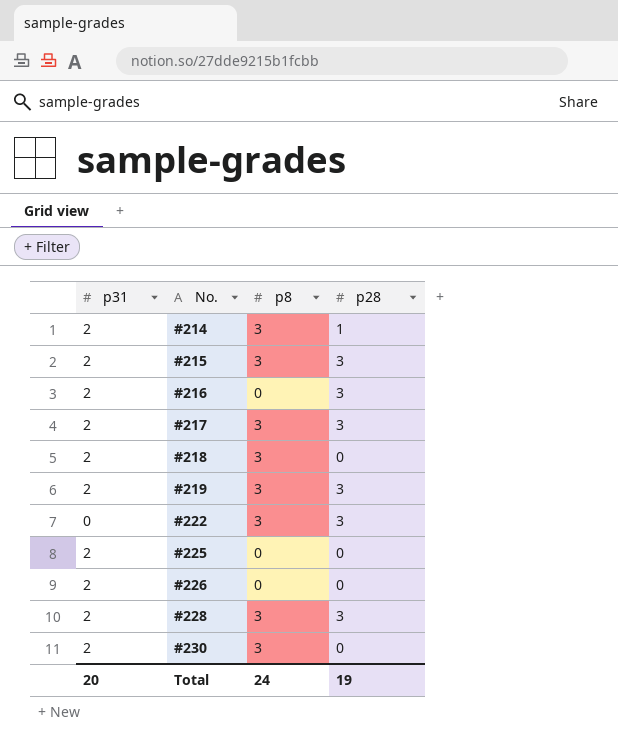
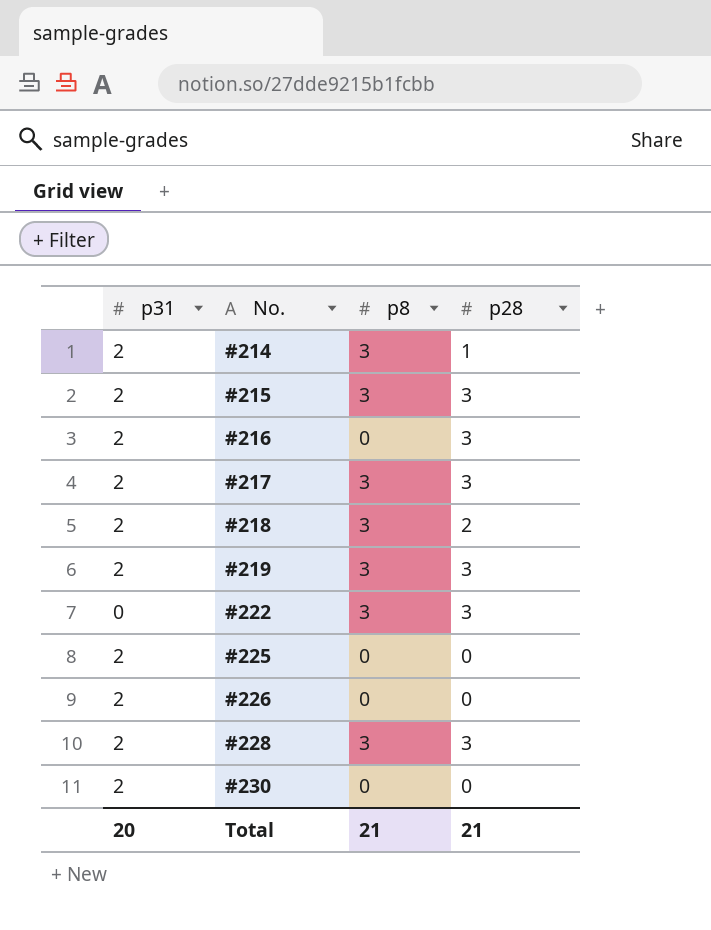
#218 | p28: 0 -> 2
#230 | p8: 3 -> 0
Total | p8: 24 -> 21
Total | p28: 19 -> 21

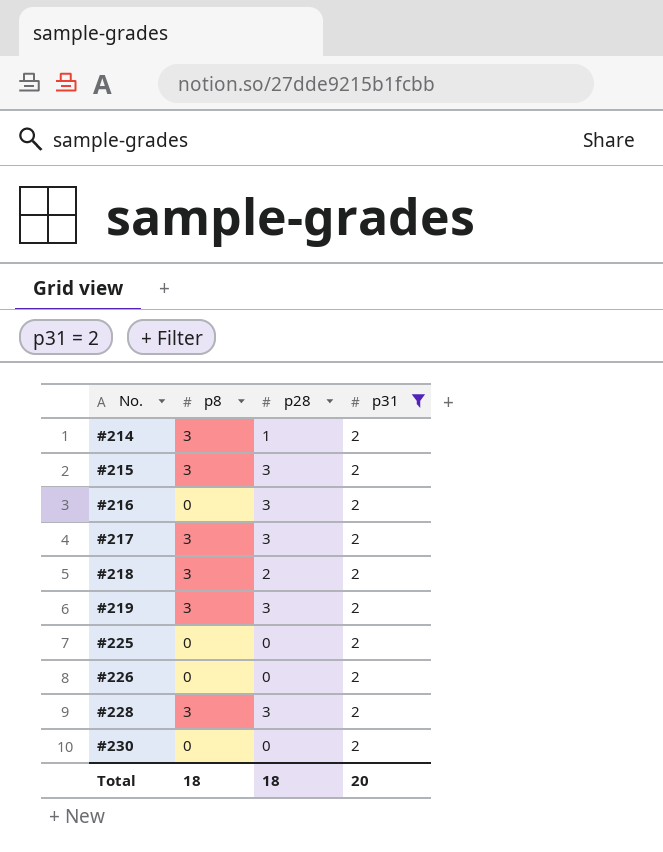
filter: none -> p31 = 2
column p31 | position: 1 -> 4
Total | p8: 21 -> 18
Total | p28: 21 -> 18

